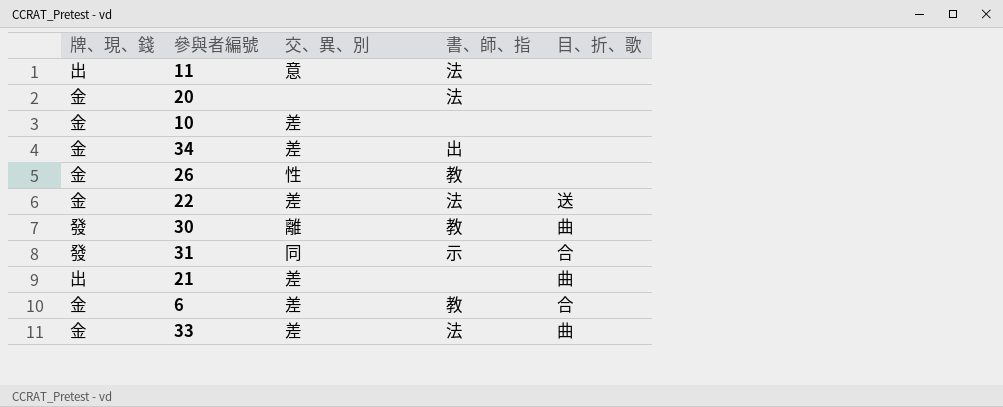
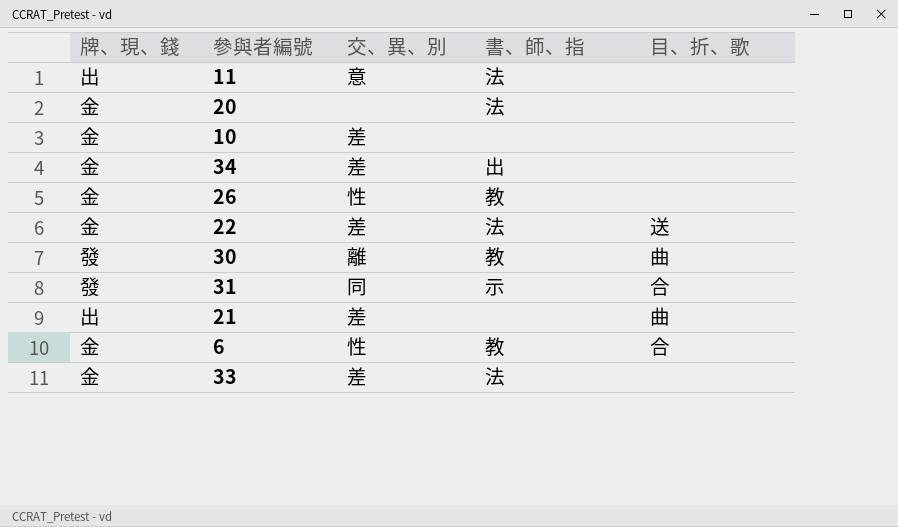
6 | 交、異、別: 差 -> 性
33 | 目、折、歌: 曲 -> none

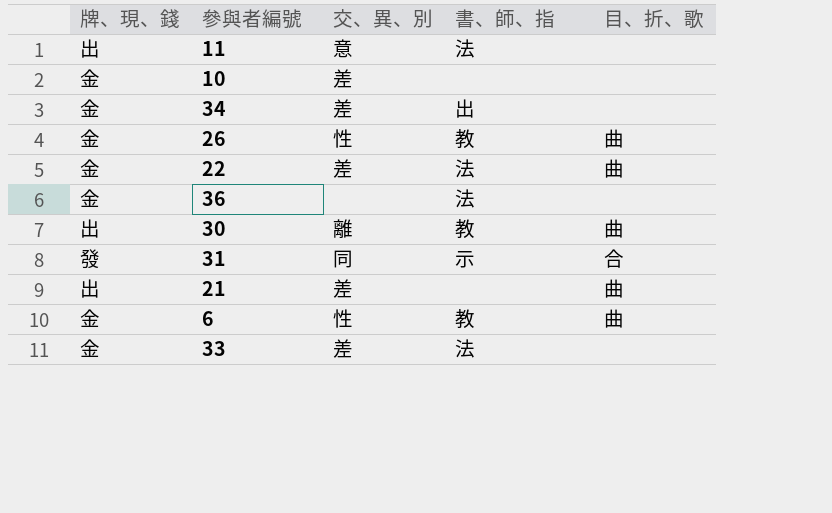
row 20: 金 | none | 法 | none -> none
26 | 目、折、歌: none -> 曲
22 | 目、折、歌: 送 -> 曲
row 36: none -> 金 | none | 法 | none
30 | 牌、現、錢: 發 -> 出
6 | 目、折、歌: 合 -> 曲

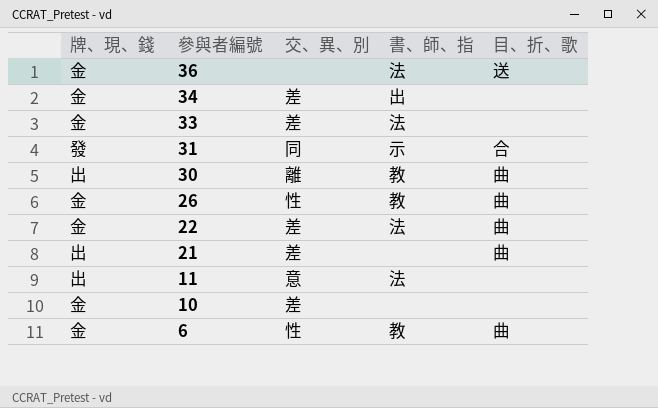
row order: none -> 參與者編號 descending
36 | 目、折、歌: none -> 送

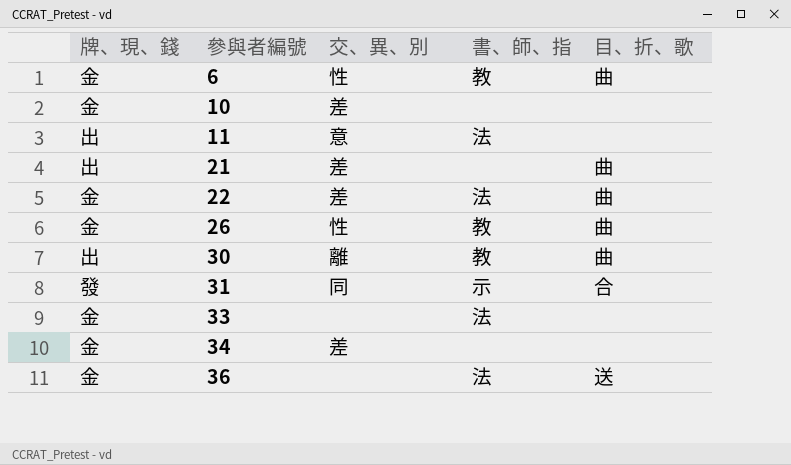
row order: 參與者編號 descending -> 參與者編號 ascending
33 | 交、異、別: 差 -> none
34 | 書、師、指: 出 -> none

